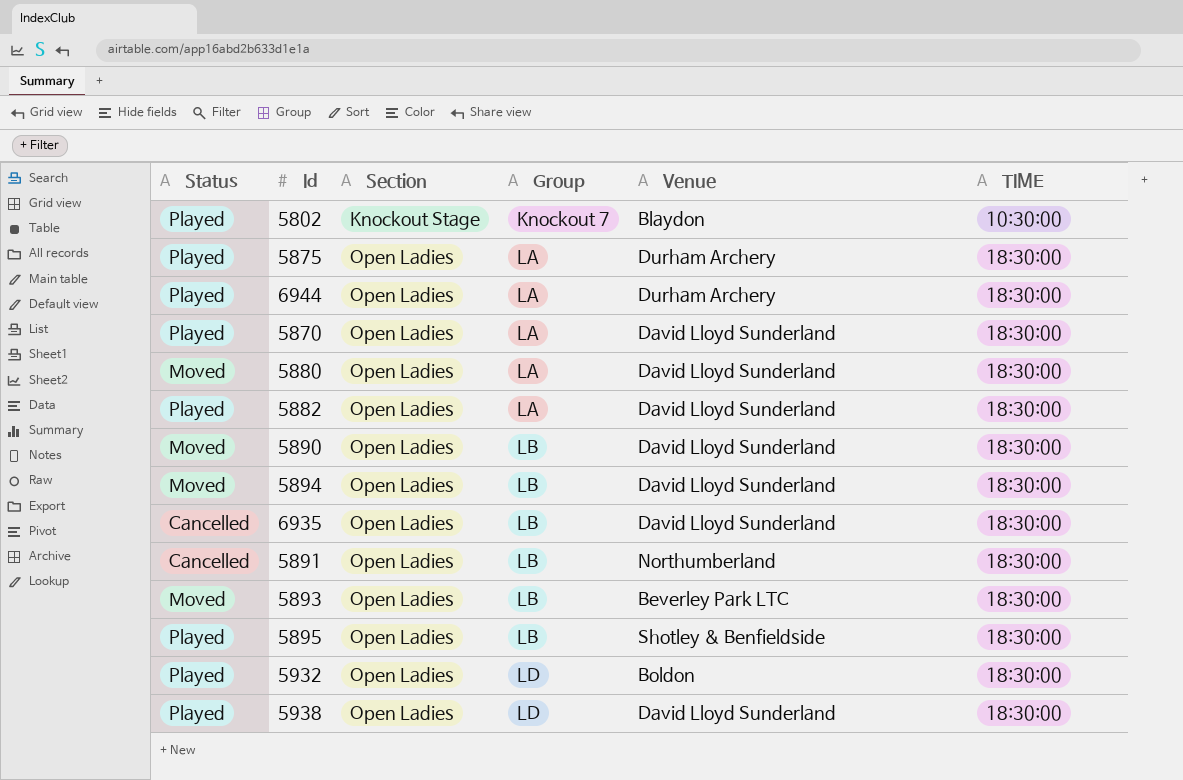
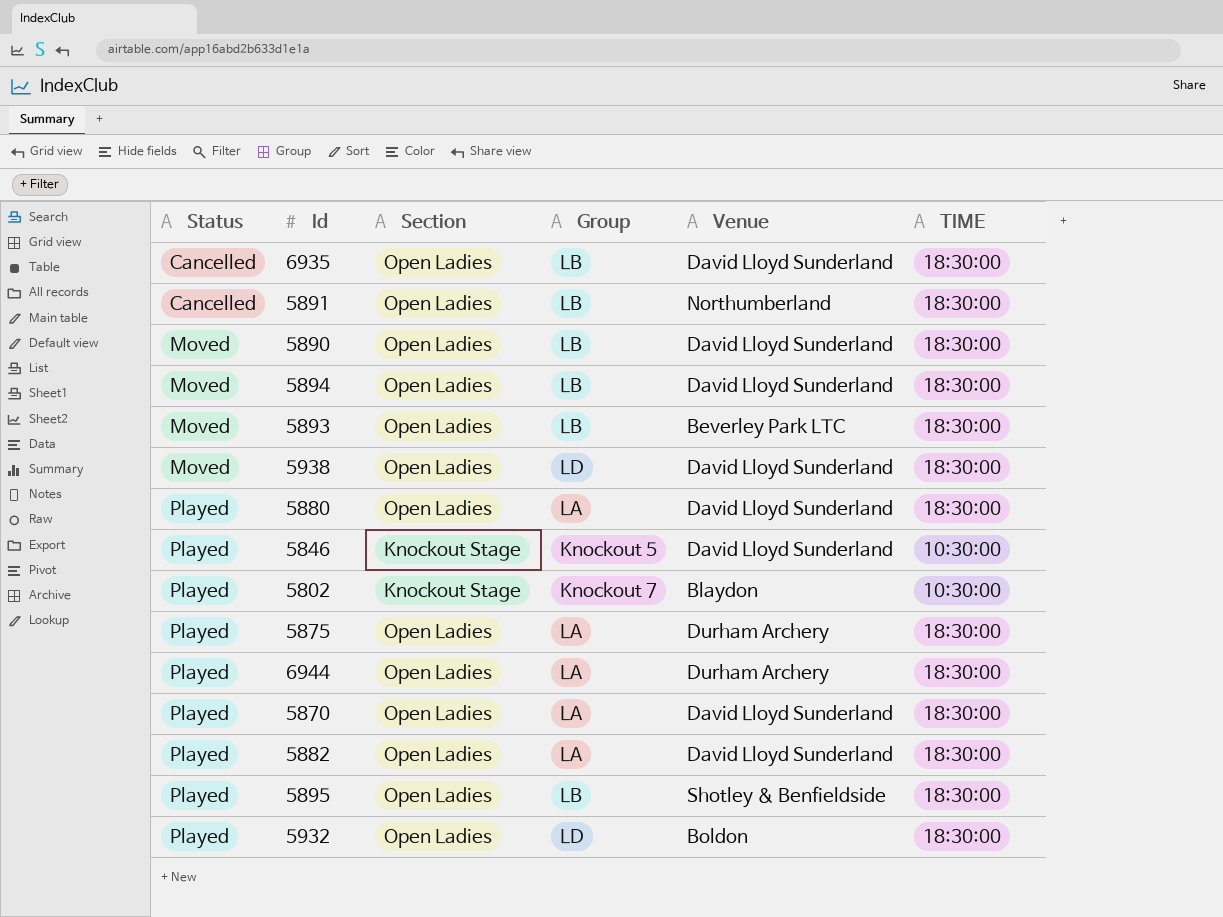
row order: Section ascending -> Status ascending
5938 | Status: Played -> Moved
5880 | Status: Moved -> Played
row 5846: none -> Played | Knockout Stage | Knockout 5 | David Lloyd Sunderland | 10:30:00

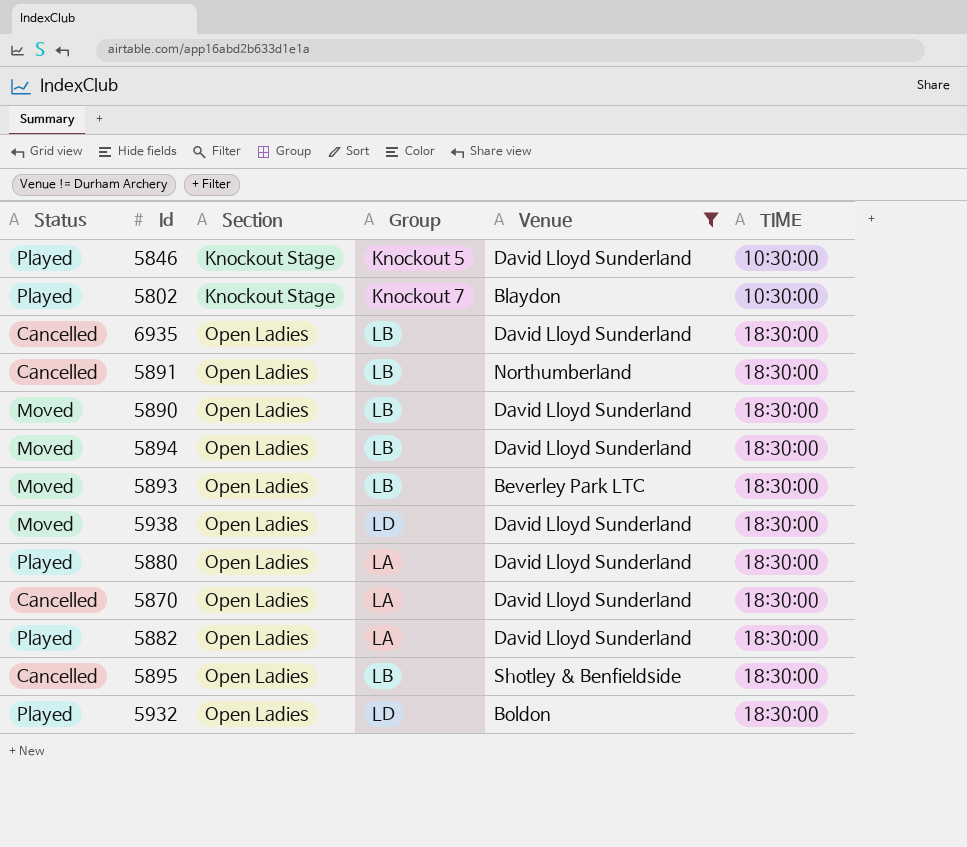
filter: none -> Venue != Durham Archery
row order: Status ascending -> Section ascending
5870 | Status: Played -> Cancelled
5895 | Status: Played -> Cancelled

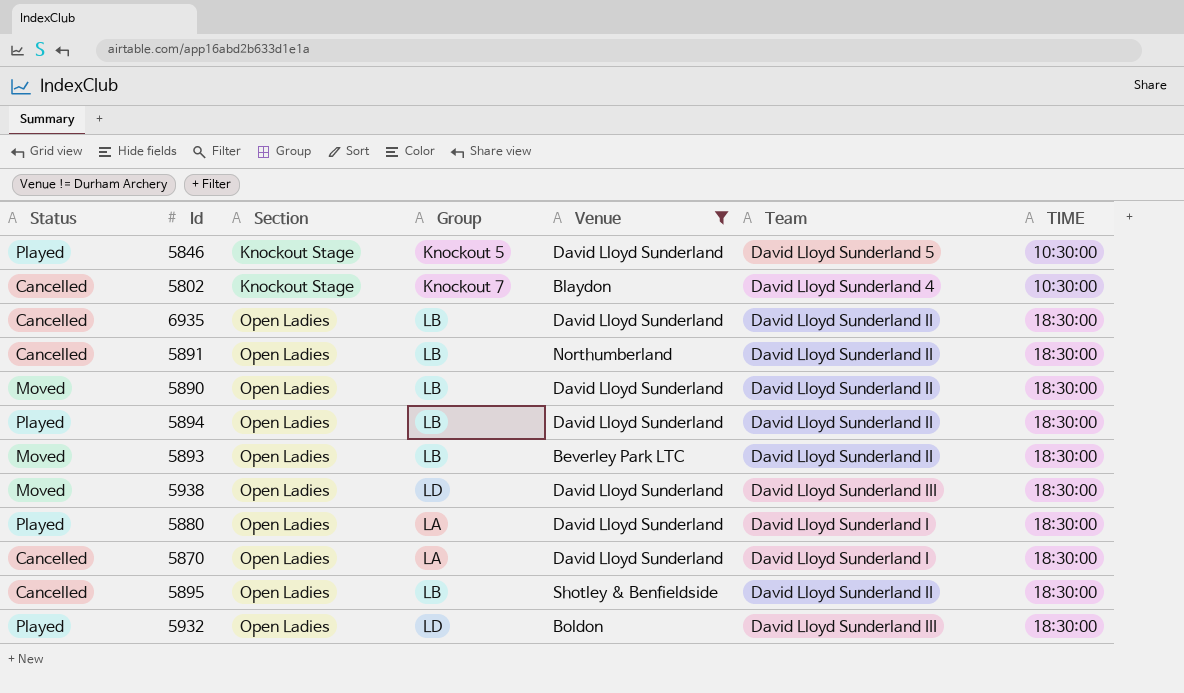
column Team | position: none -> 6
row 5882: Played | Open Ladies | LA | David Lloyd Sunderland | 18:30:00 -> none
5802 | Status: Played -> Cancelled
5894 | Status: Moved -> Played

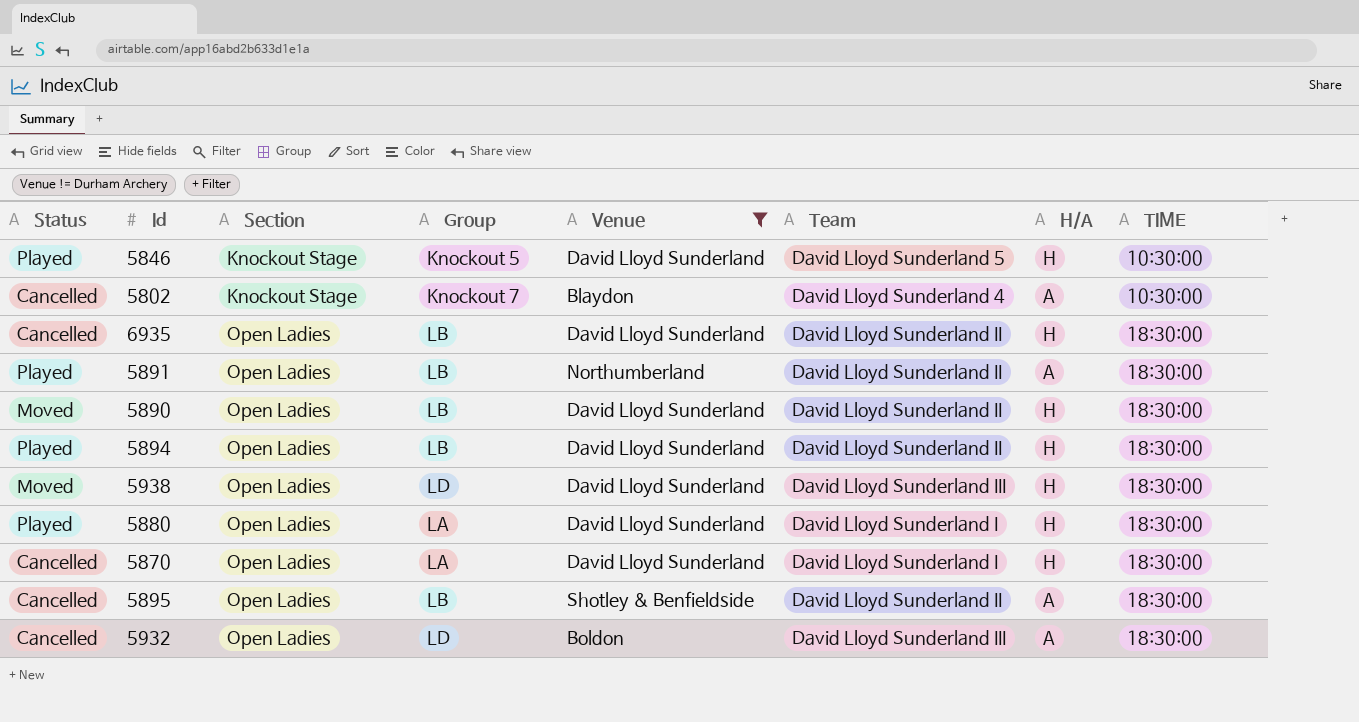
column H/A | position: none -> 7
row 5893: Moved | Open Ladies | LB | Beverley Park LTC | David Lloyd Sunderland II | 18:30:00 -> none
5891 | Status: Cancelled -> Played
5932 | Status: Played -> Cancelled

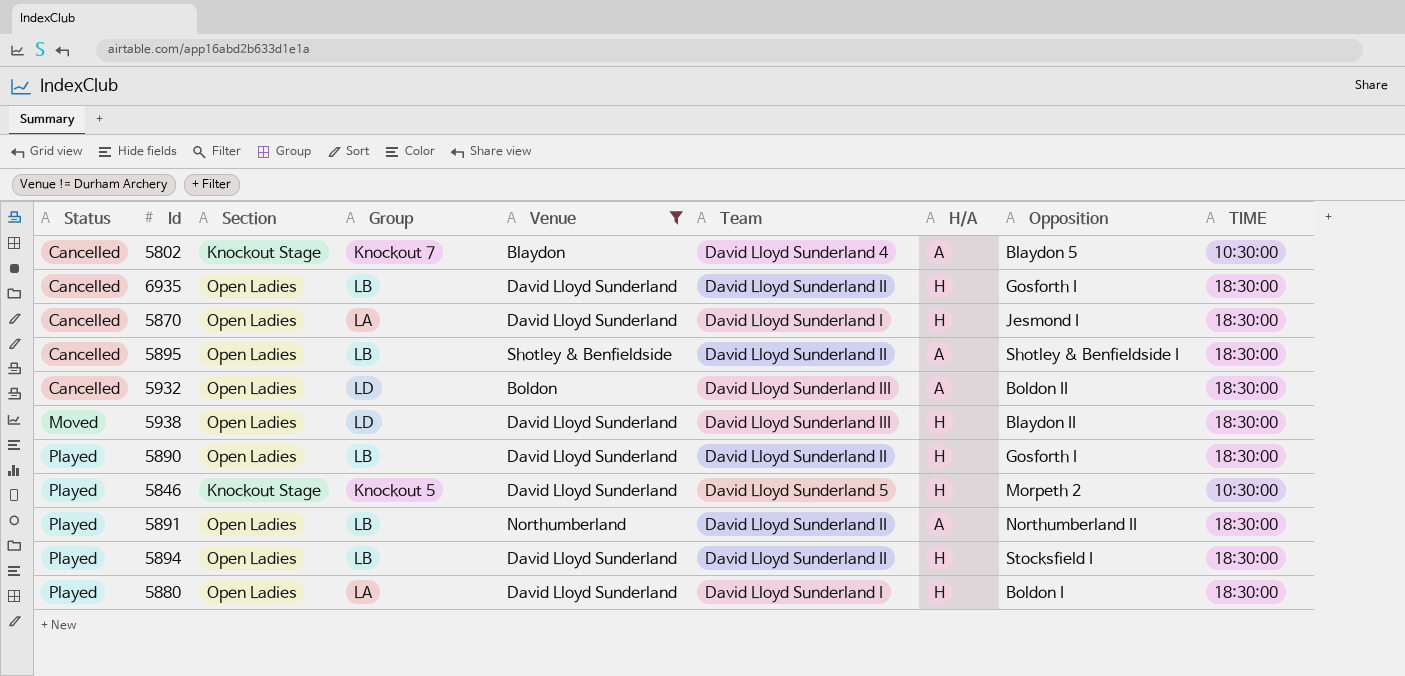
row order: Section ascending -> Status ascending
column Opposition | position: none -> 8
5890 | Status: Moved -> Played

